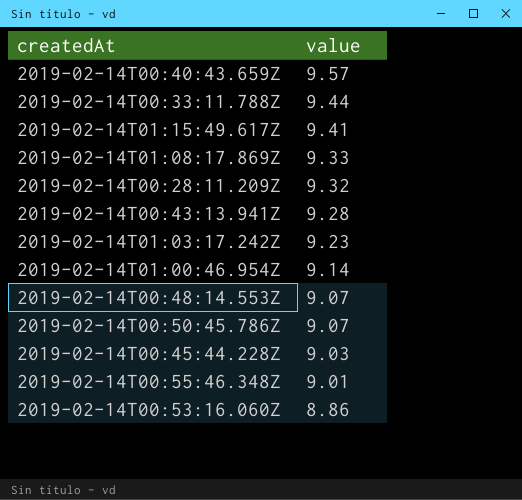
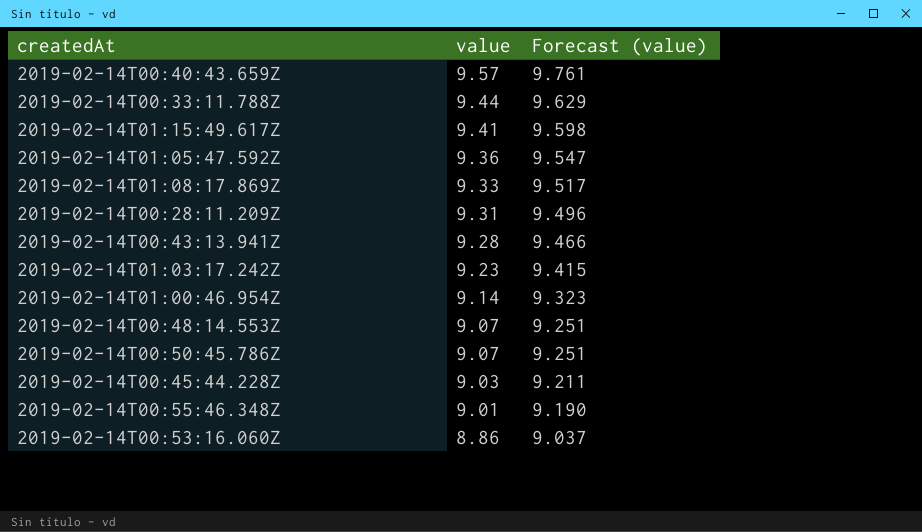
column Forecast (value) | formula: none -> [value] * 1.02
row 2019-02-14T01:05:47.592Z: none -> 9.36 | 9.547
2019-02-14T00:28:11.209Z | value: 9.32 -> 9.31

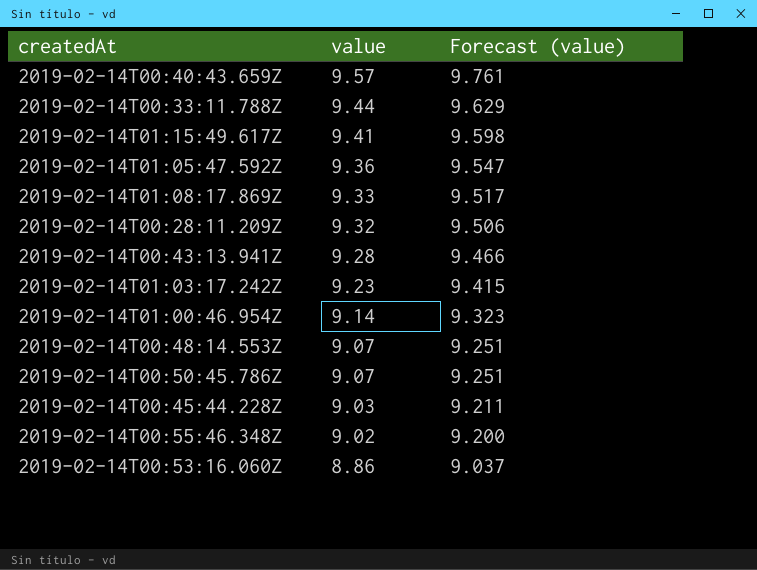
2019-02-14T00:28:11.209Z | value: 9.31 -> 9.32
2019-02-14T00:28:11.209Z | Forecast (value): 9.496 -> 9.506
2019-02-14T00:55:46.348Z | value: 9.01 -> 9.02
2019-02-14T00:55:46.348Z | Forecast (value): 9.190 -> 9.200

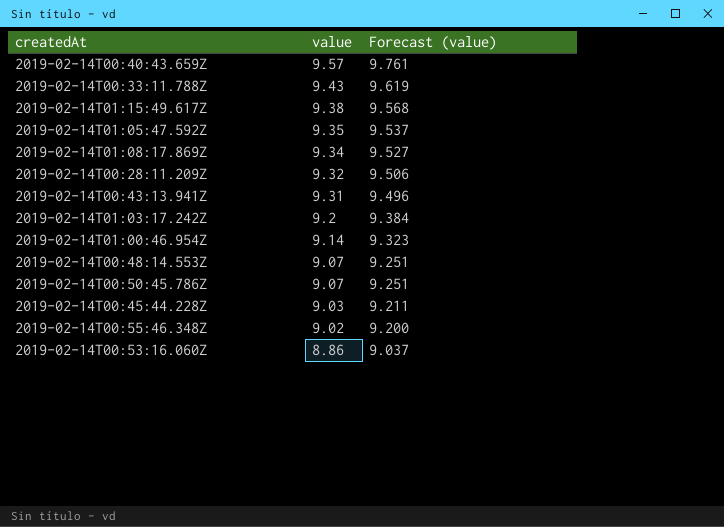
2019-02-14T00:33:11.788Z | value: 9.44 -> 9.43
2019-02-14T00:33:11.788Z | Forecast (value): 9.629 -> 9.619
2019-02-14T01:15:49.617Z | value: 9.41 -> 9.38
2019-02-14T01:15:49.617Z | Forecast (value): 9.598 -> 9.568
2019-02-14T01:05:47.592Z | value: 9.36 -> 9.35
2019-02-14T01:05:47.592Z | Forecast (value): 9.547 -> 9.537
2019-02-14T01:08:17.869Z | value: 9.33 -> 9.34
2019-02-14T01:08:17.869Z | Forecast (value): 9.517 -> 9.527
2019-02-14T00:43:13.941Z | value: 9.28 -> 9.31
2019-02-14T00:43:13.941Z | Forecast (value): 9.466 -> 9.496
2019-02-14T01:03:17.242Z | value: 9.23 -> 9.2
2019-02-14T01:03:17.242Z | Forecast (value): 9.415 -> 9.384

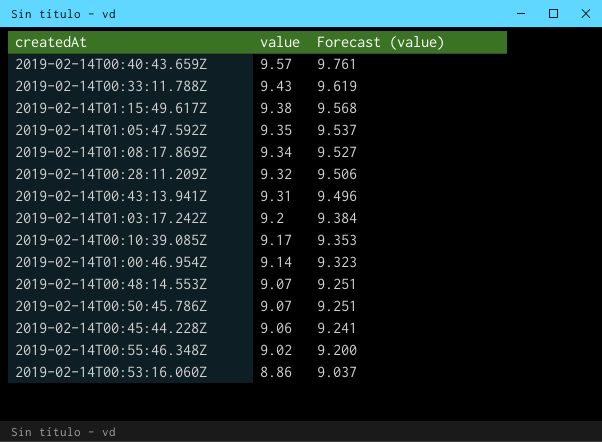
row 2019-02-14T00:10:39.085Z: none -> 9.17 | 9.353
2019-02-14T00:45:44.228Z | value: 9.03 -> 9.06
2019-02-14T00:45:44.228Z | Forecast (value): 9.211 -> 9.241

